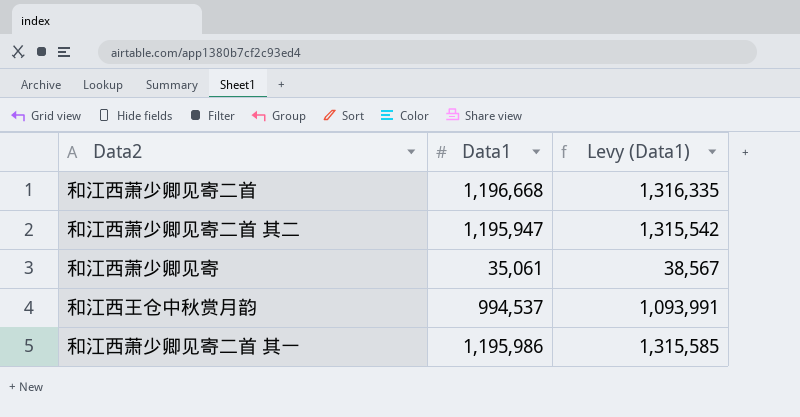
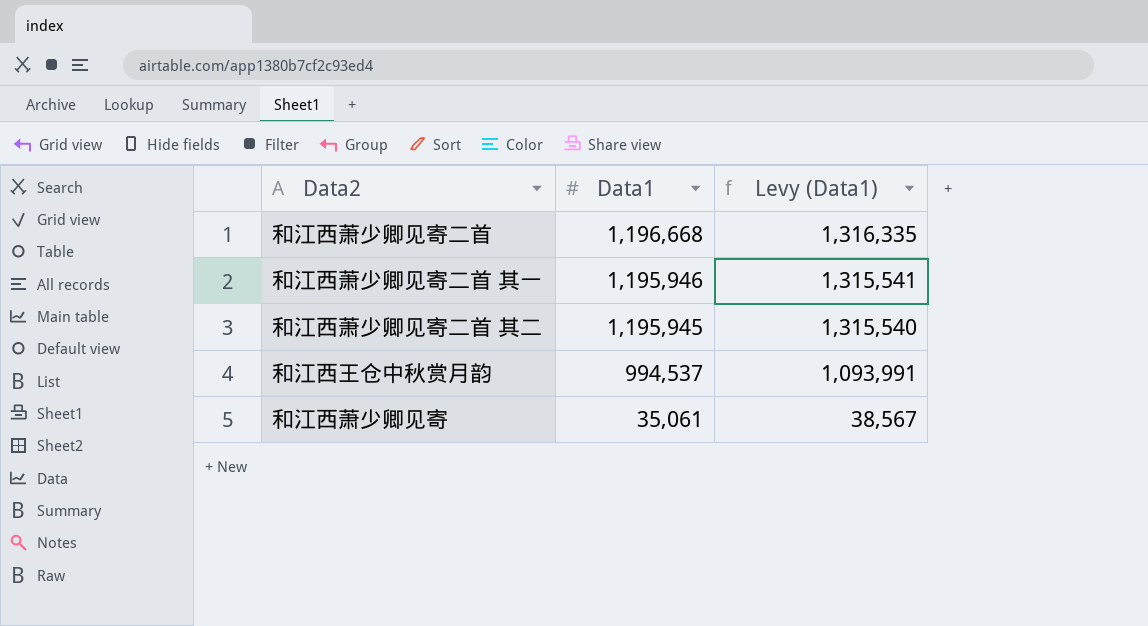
row order: none -> Data1 descending
和江西萧少卿见寄二首 其一 | Data1: 1,195,986 -> 1,195,946
和江西萧少卿见寄二首 其一 | Levy (Data1): 1,315,585 -> 1,315,541
和江西萧少卿见寄二首 其二 | Data1: 1,195,947 -> 1,195,945
和江西萧少卿见寄二首 其二 | Levy (Data1): 1,315,542 -> 1,315,540

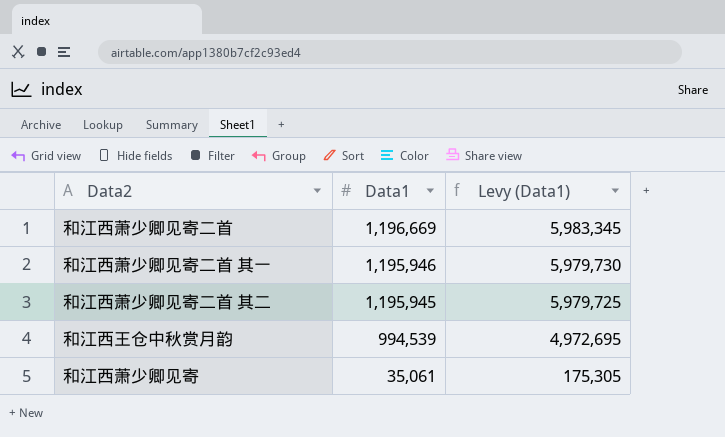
column Levy (Data1) | formula: [Data1] * 1.1 -> [Data1] * 5
和江西萧少卿见寄二首 | Data1: 1,196,668 -> 1,196,669
和江西王仓中秋赏月韵 | Data1: 994,537 -> 994,539

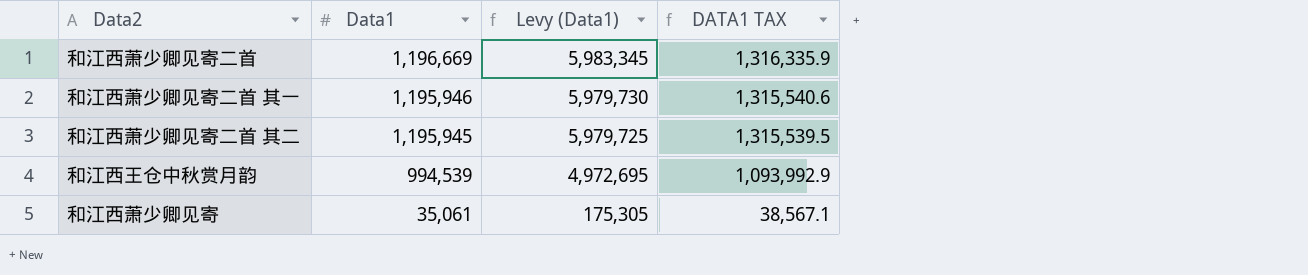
column DATA1 TAX | formula: none -> [Data1] * 1.1

